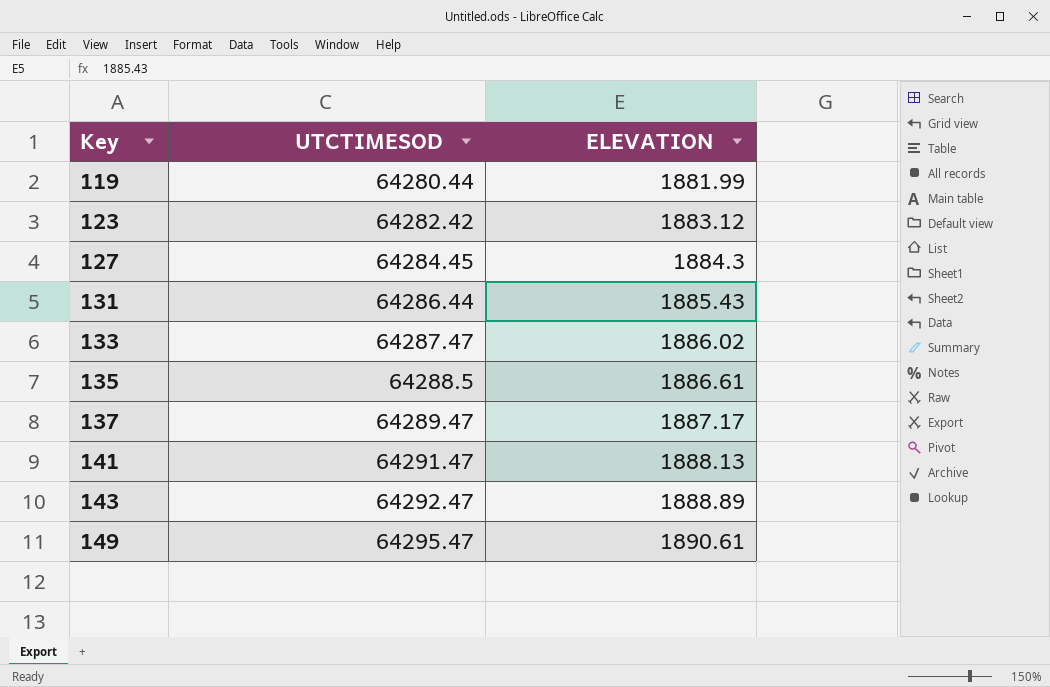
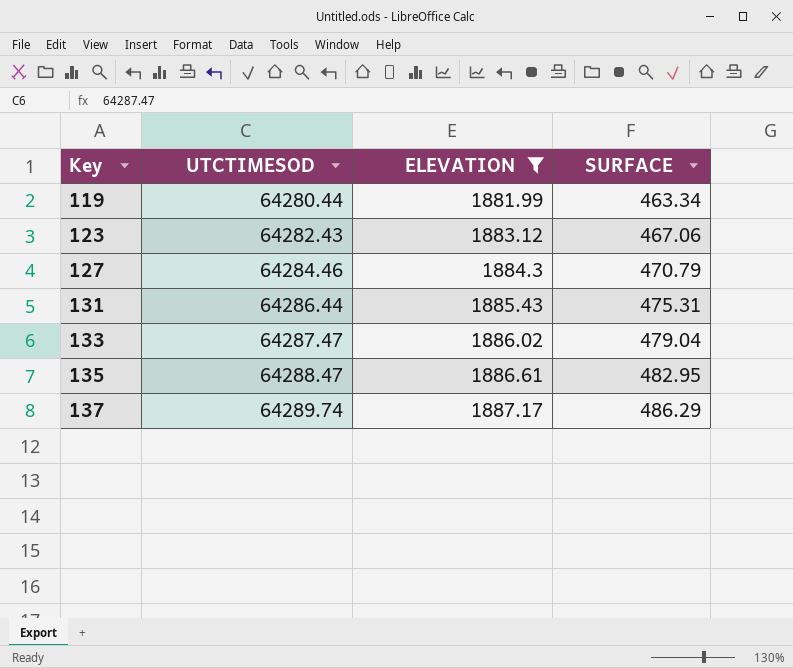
filter: none -> ELEVATION <= 1887.17
column SURFACE | position: none -> 4
123 | UTCTIMESOD: 64282.42 -> 64282.43
127 | UTCTIMESOD: 64284.45 -> 64284.46
135 | UTCTIMESOD: 64288.5 -> 64288.47
137 | UTCTIMESOD: 64289.47 -> 64289.74

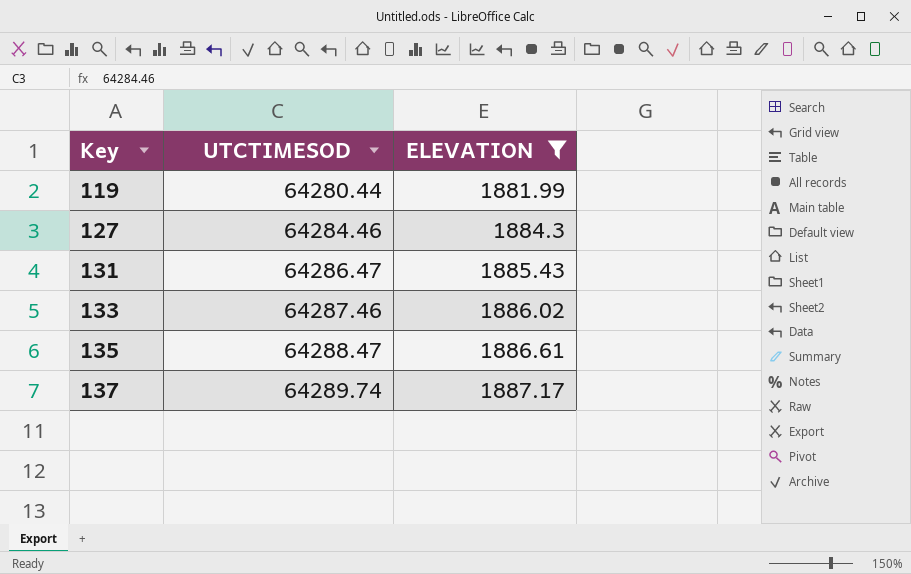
column SURFACE | position: 4 -> none
row 123: 64282.43 | 1883.12 | 467.06 -> none
131 | UTCTIMESOD: 64286.44 -> 64286.47
133 | UTCTIMESOD: 64287.47 -> 64287.46

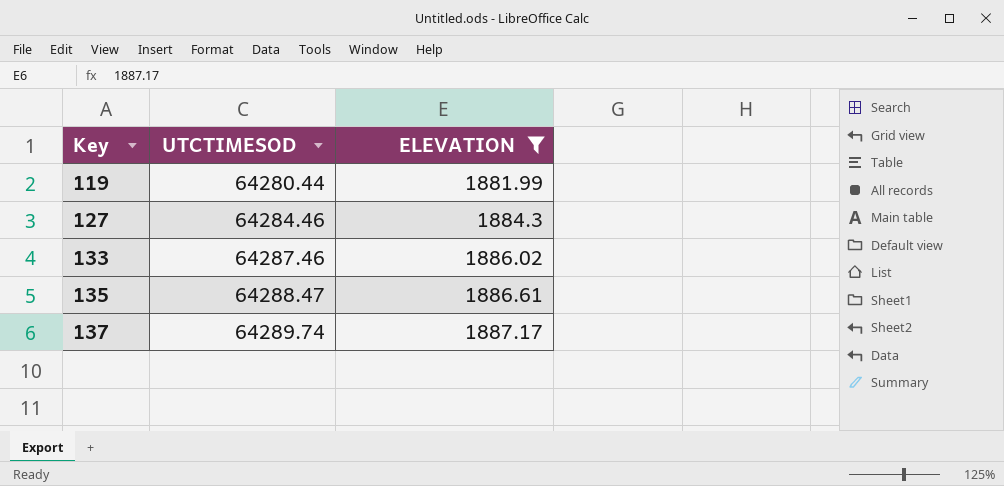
row 131: 64286.47 | 1885.43 -> none

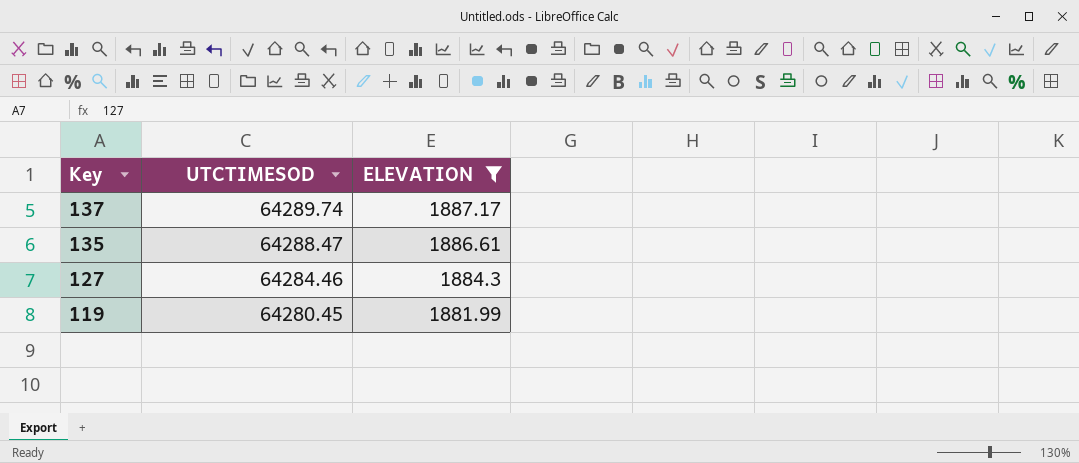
row order: Key ascending -> Key descending
row 133: 64287.46 | 1886.02 -> none
119 | UTCTIMESOD: 64280.44 -> 64280.45

